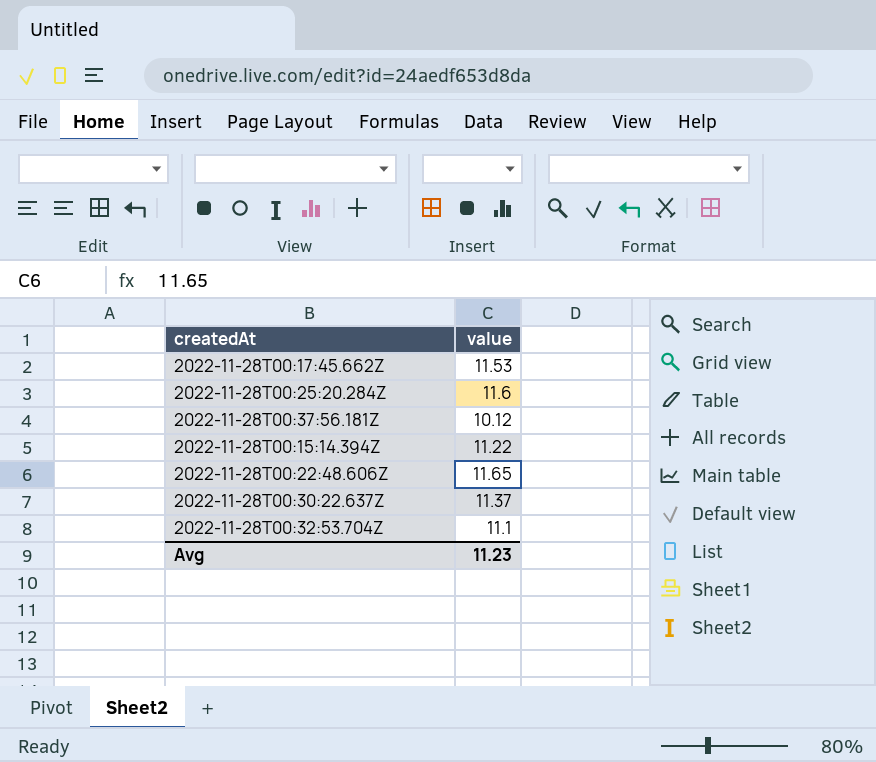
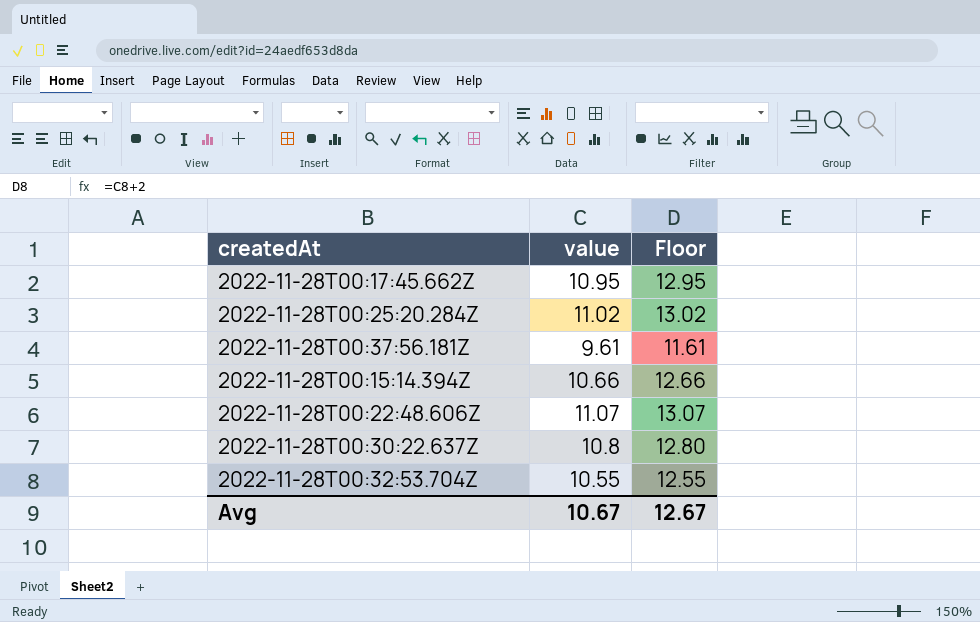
column Floor | formula: none -> [value] + 2
2022-11-28T00:17:45.662Z | value: 11.53 -> 10.95
2022-11-28T00:25:20.284Z | value: 11.6 -> 11.02
2022-11-28T00:37:56.181Z | value: 10.12 -> 9.61
2022-11-28T00:15:14.394Z | value: 11.22 -> 10.66
2022-11-28T00:22:48.606Z | value: 11.65 -> 11.07
2022-11-28T00:30:22.637Z | value: 11.37 -> 10.8
2022-11-28T00:32:53.704Z | value: 11.1 -> 10.55
Avg | value: 11.23 -> 10.67

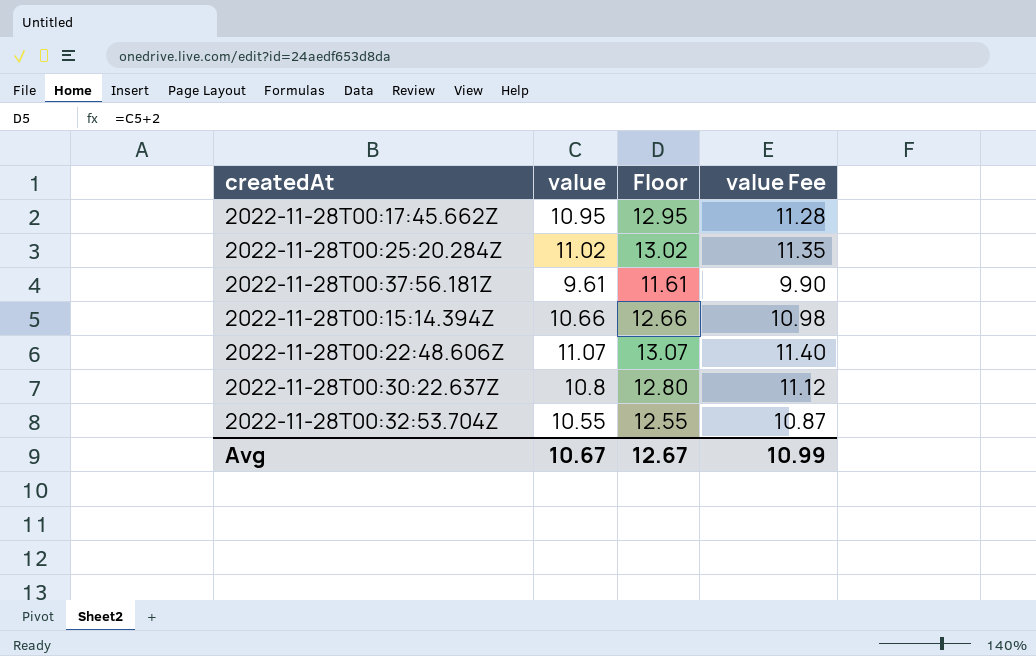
column value Fee | formula: none -> [value] * 1.03

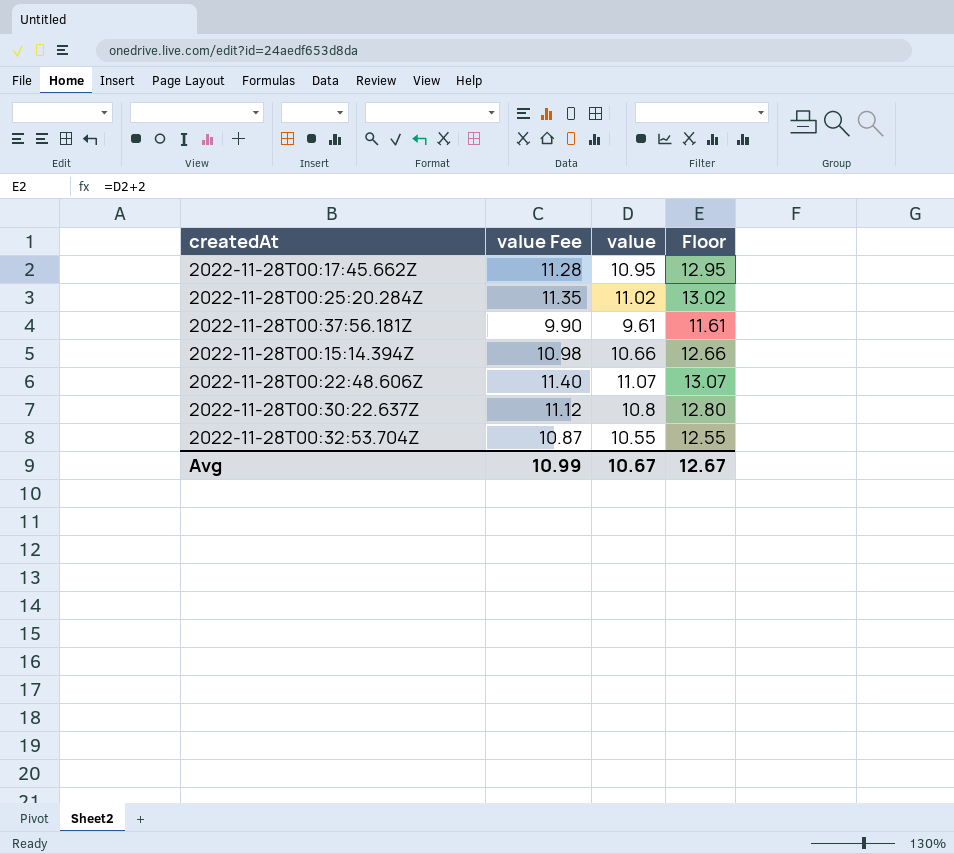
column value Fee | position: 4 -> 2

